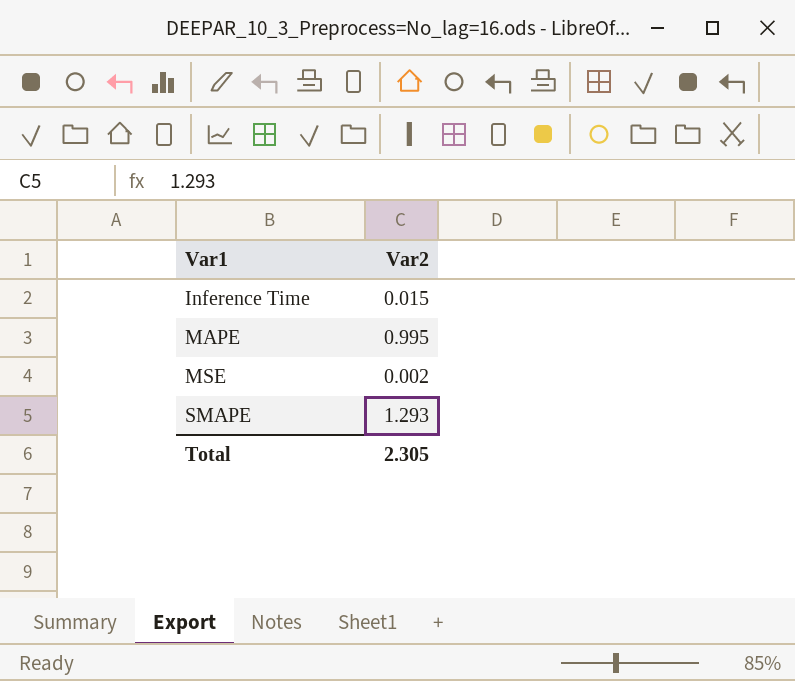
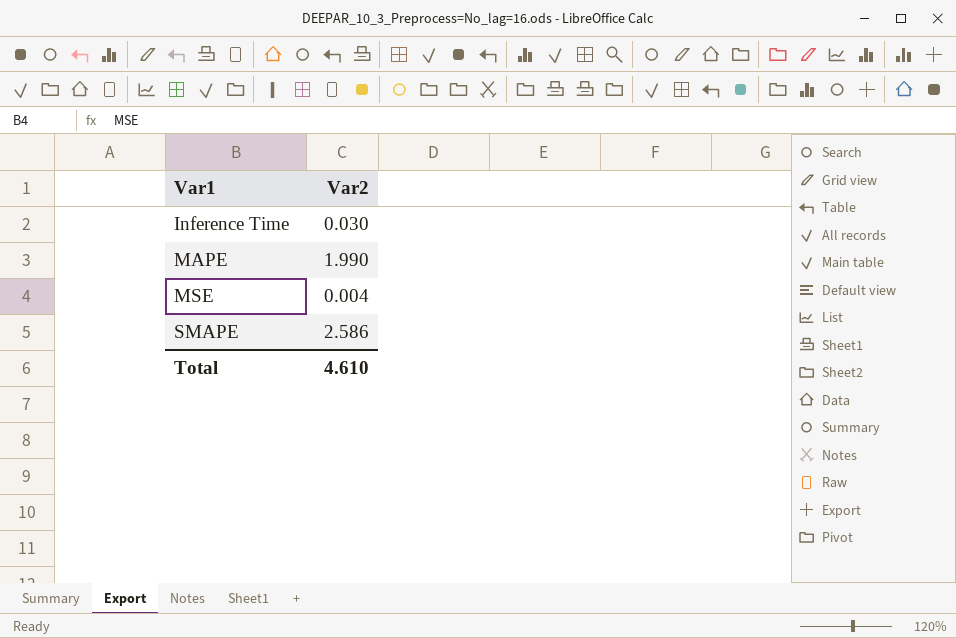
Inference Time | Var2: 0.015 -> 0.030
MAPE | Var2: 0.995 -> 1.990
MSE | Var2: 0.002 -> 0.004
SMAPE | Var2: 1.293 -> 2.586
Total | Var2: 2.305 -> 4.610

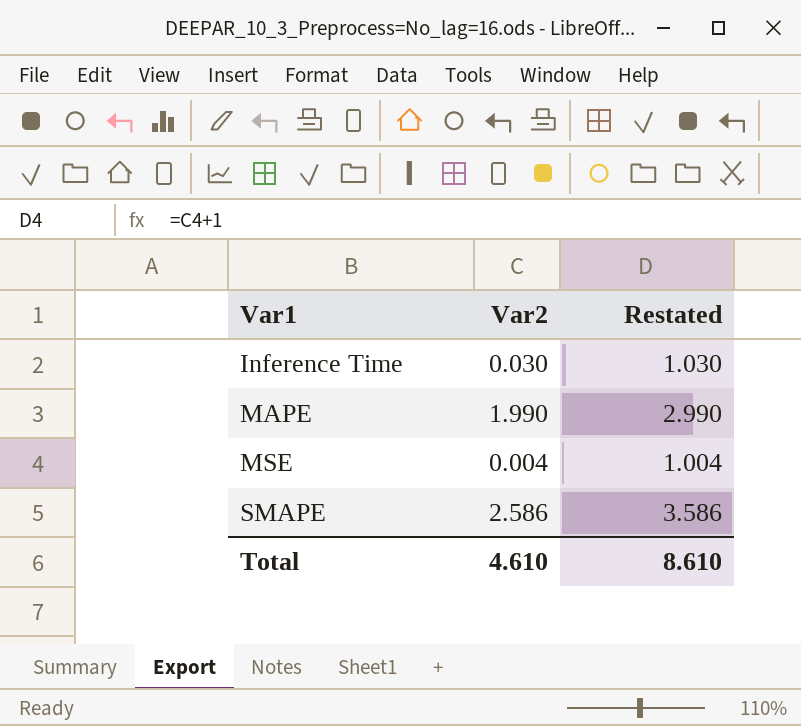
column Restated | formula: none -> [Var2] + 1

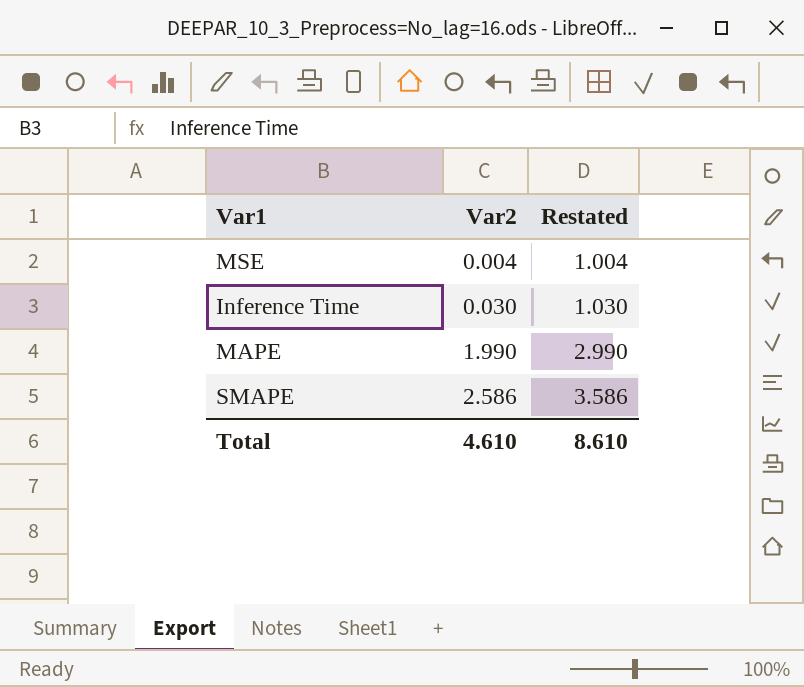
row order: Var1 ascending -> Var2 ascending

